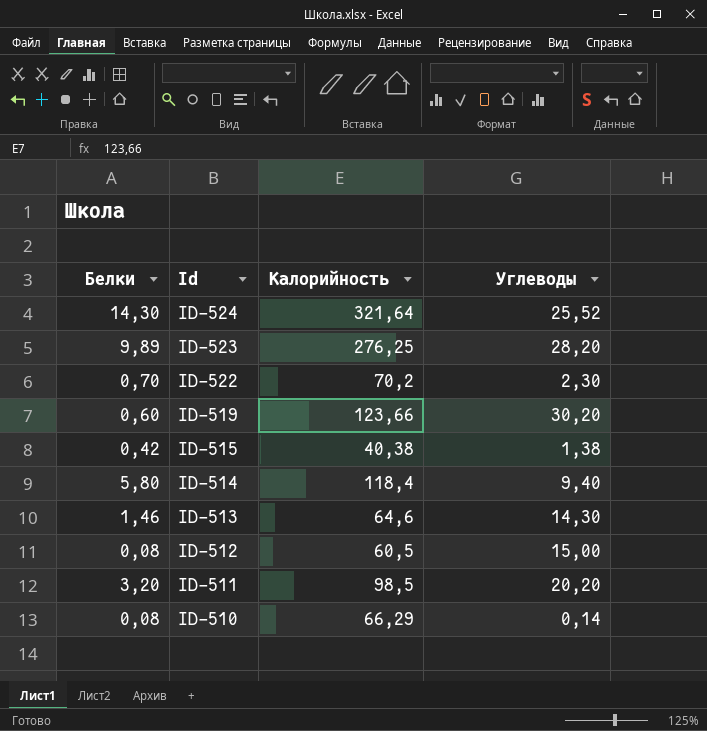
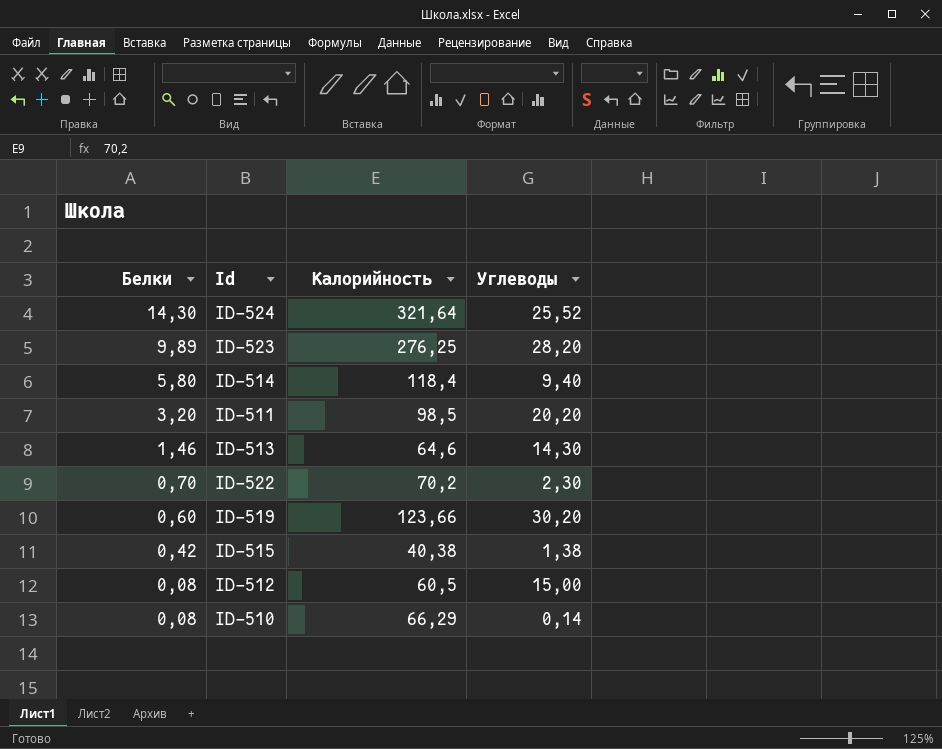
row order: Id descending -> Белки descending

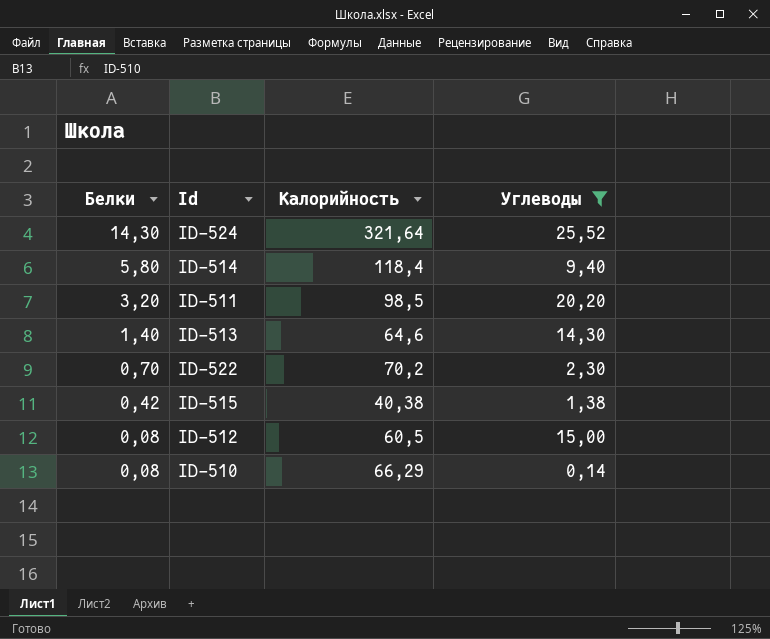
filter: none -> Углеводы <= 25,52
ID-513 | Белки: 1,46 -> 1,40

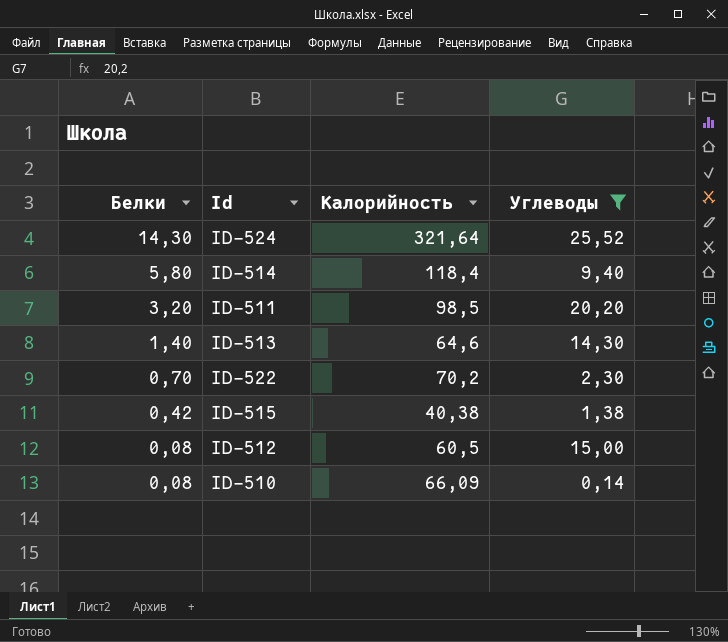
ID-510 | Калорийность: 66,29 -> 66,09

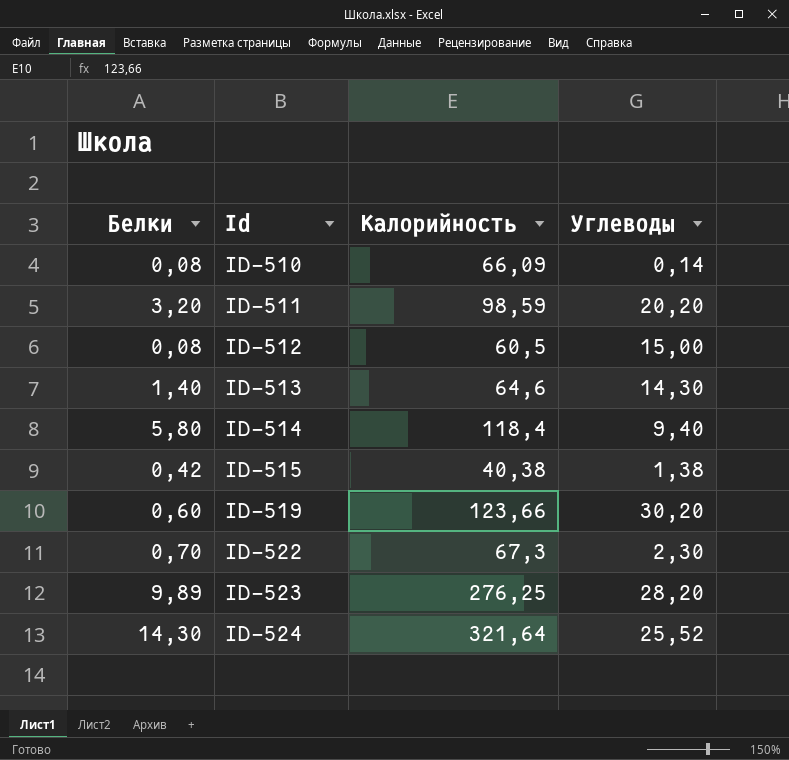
filter: Углеводы <= 25,52 -> none
row order: Белки descending -> Id ascending
ID-511 | Калорийность: 98,5 -> 98,59
ID-522 | Калорийность: 70,2 -> 67,3

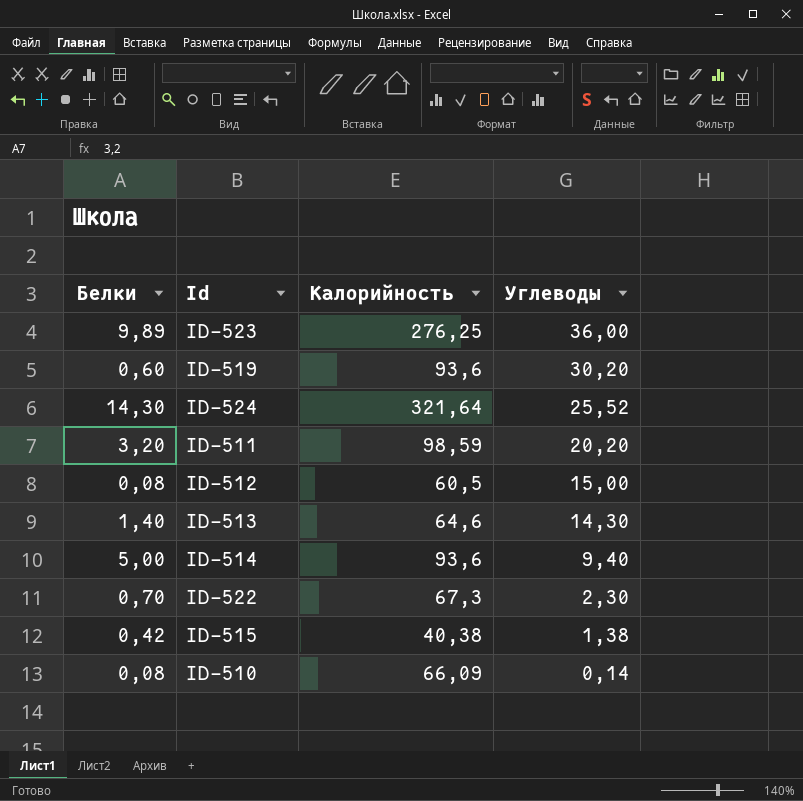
row order: Id ascending -> Углеводы descending
ID-523 | Углеводы: 28,20 -> 36,00
ID-519 | Калорийность: 123,66 -> 93,6
ID-514 | Белки: 5,80 -> 5,00
ID-514 | Калорийность: 118,4 -> 93,6

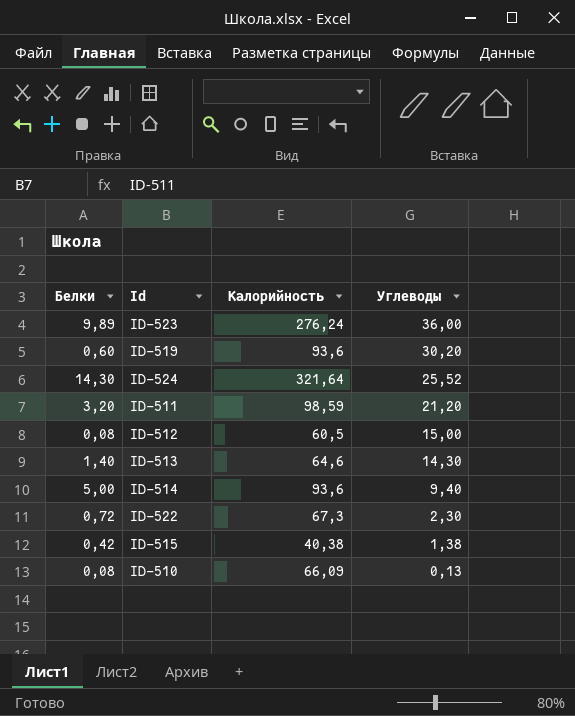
ID-523 | Калорийность: 276,25 -> 276,24
ID-511 | Углеводы: 20,20 -> 21,20
ID-522 | Белки: 0,70 -> 0,72
ID-510 | Углеводы: 0,14 -> 0,13

